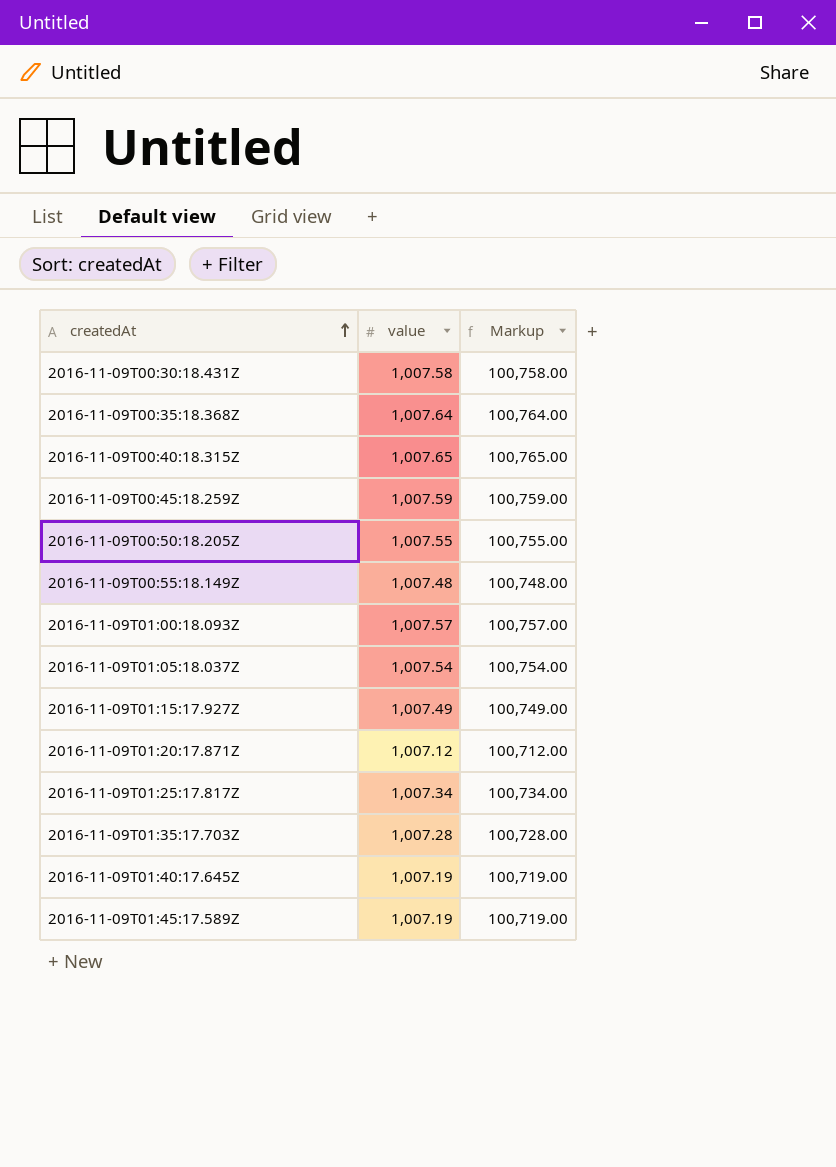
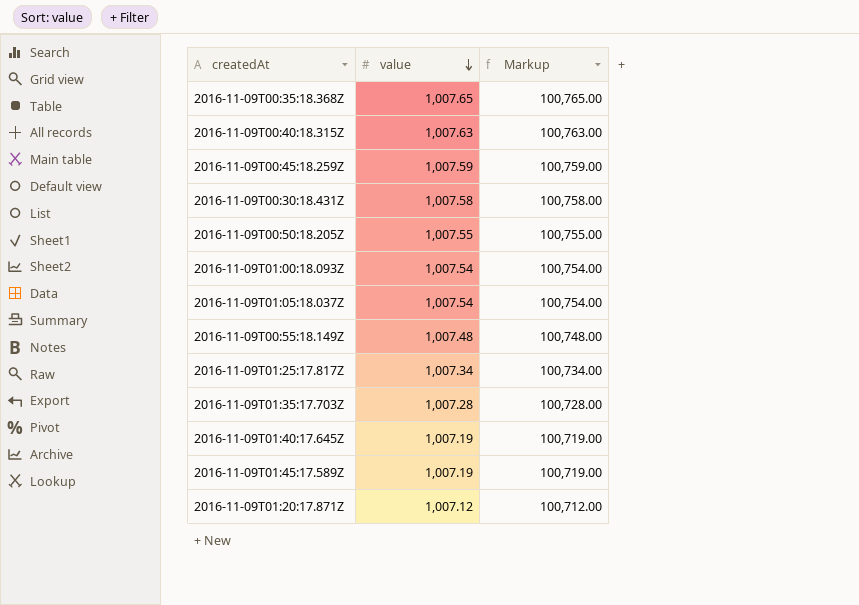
row order: createdAt ascending -> value descending
row 2016-11-09T01:15:17.927Z: 1,007.49 | 100,749.00 -> none
2016-11-09T00:35:18.368Z | value: 1,007.64 -> 1,007.65
2016-11-09T00:35:18.368Z | Markup: 100,764.00 -> 100,765.00
2016-11-09T00:40:18.315Z | value: 1,007.65 -> 1,007.63
2016-11-09T00:40:18.315Z | Markup: 100,765.00 -> 100,763.00
2016-11-09T01:00:18.093Z | value: 1,007.57 -> 1,007.54
2016-11-09T01:00:18.093Z | Markup: 100,757.00 -> 100,754.00

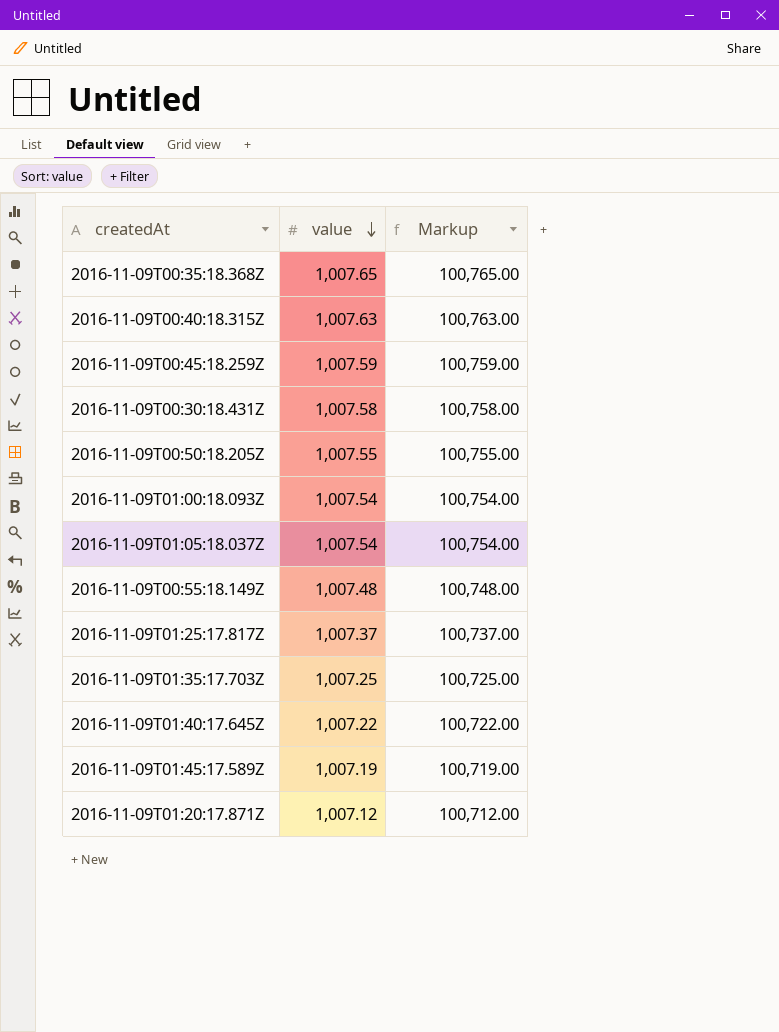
2016-11-09T01:25:17.817Z | value: 1,007.34 -> 1,007.37
2016-11-09T01:25:17.817Z | Markup: 100,734.00 -> 100,737.00
2016-11-09T01:35:17.703Z | value: 1,007.28 -> 1,007.25
2016-11-09T01:35:17.703Z | Markup: 100,728.00 -> 100,725.00
2016-11-09T01:40:17.645Z | value: 1,007.19 -> 1,007.22
2016-11-09T01:40:17.645Z | Markup: 100,719.00 -> 100,722.00

